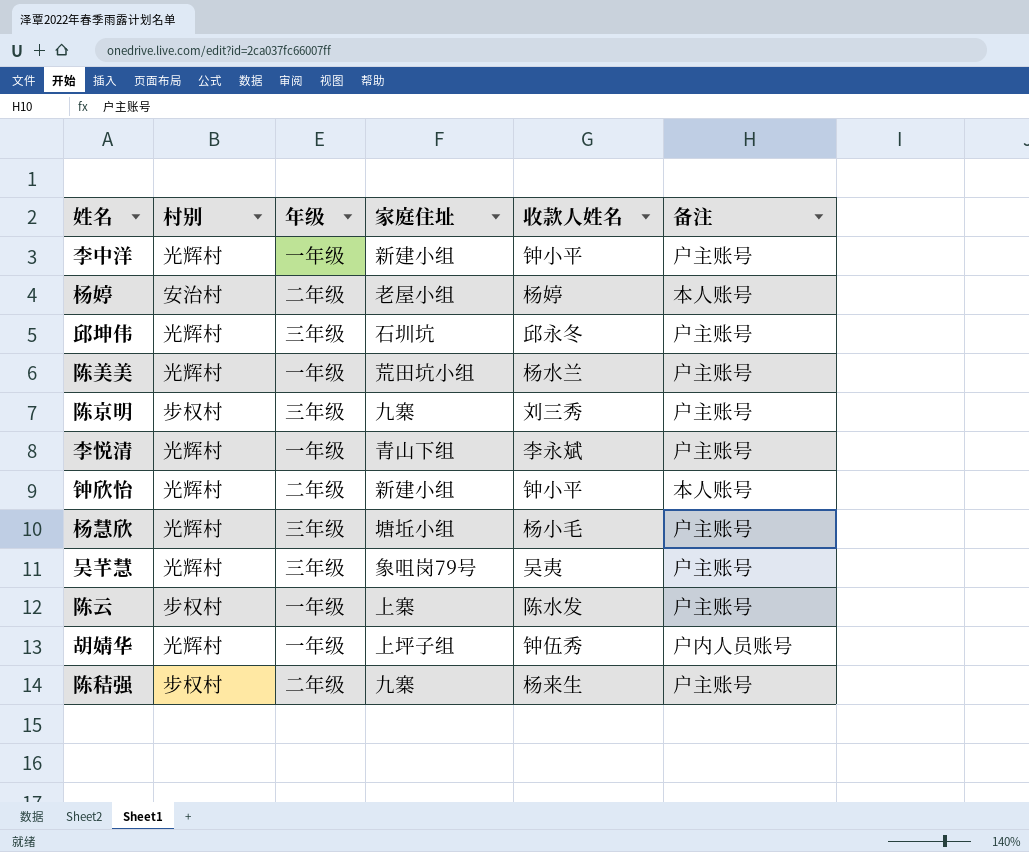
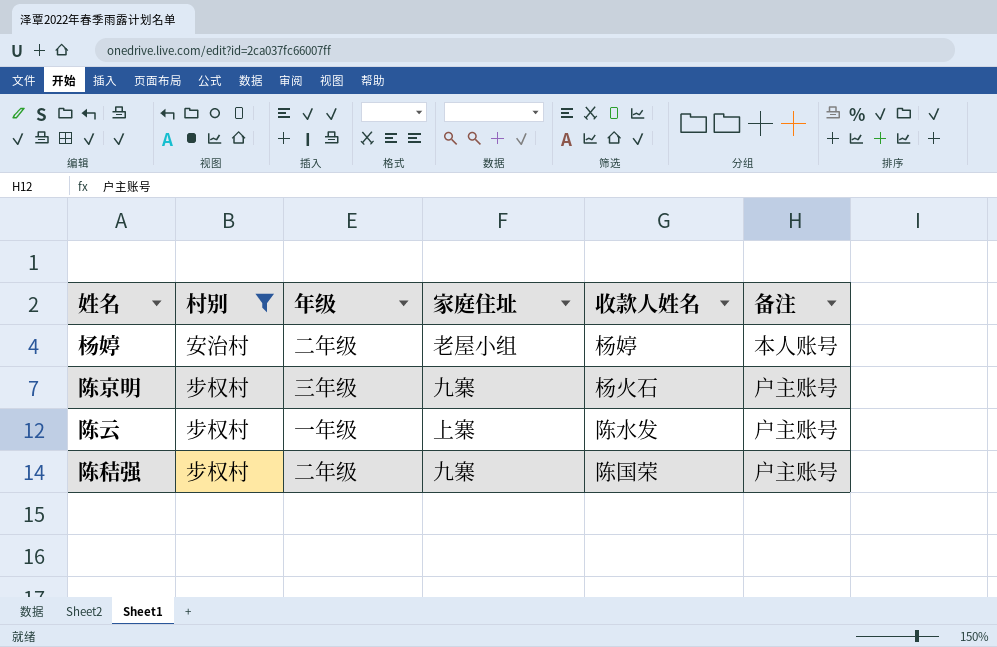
filter: none -> 村别 != 光辉村
陈京明 | 收款人姓名: 刘三秀 -> 杨火石
陈秸强 | 收款人姓名: 杨来生 -> 陈国荣

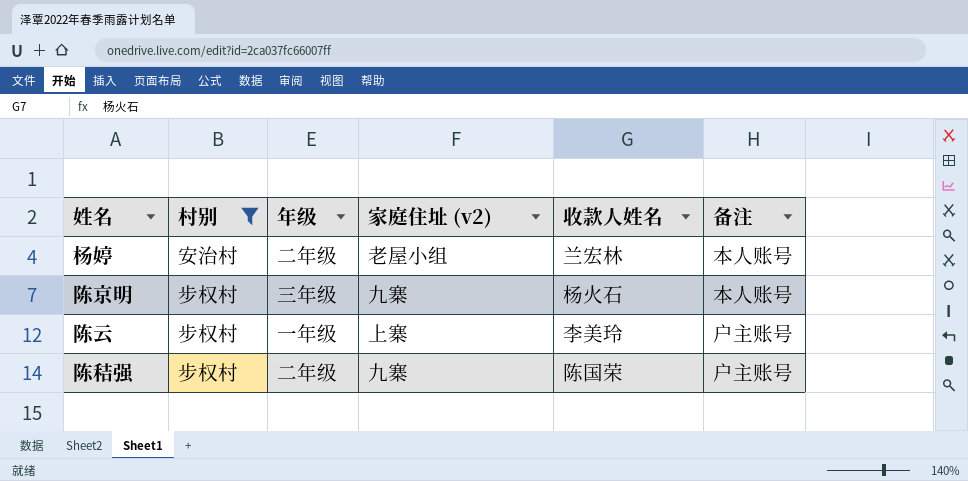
column name: 家庭住址 -> 家庭住址 (v2)
杨婷 | 收款人姓名: 杨婷 -> 兰宏林
陈京明 | 备注: 户主账号 -> 本人账号
陈云 | 收款人姓名: 陈水发 -> 李美玲

